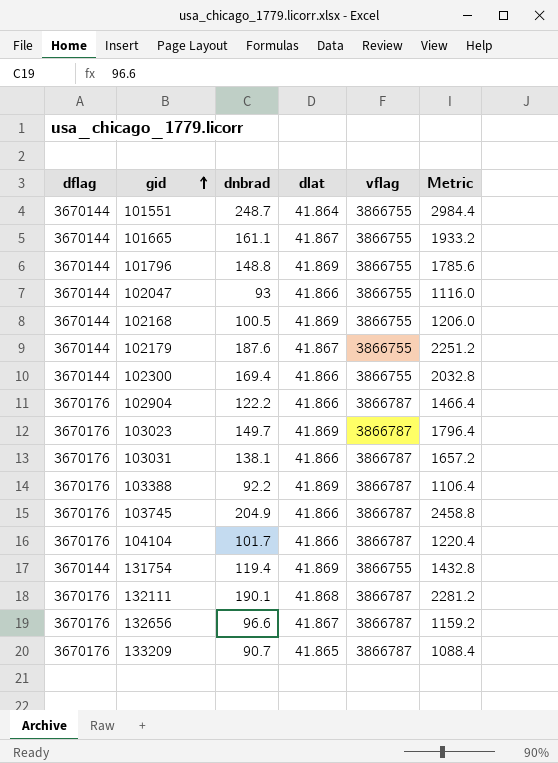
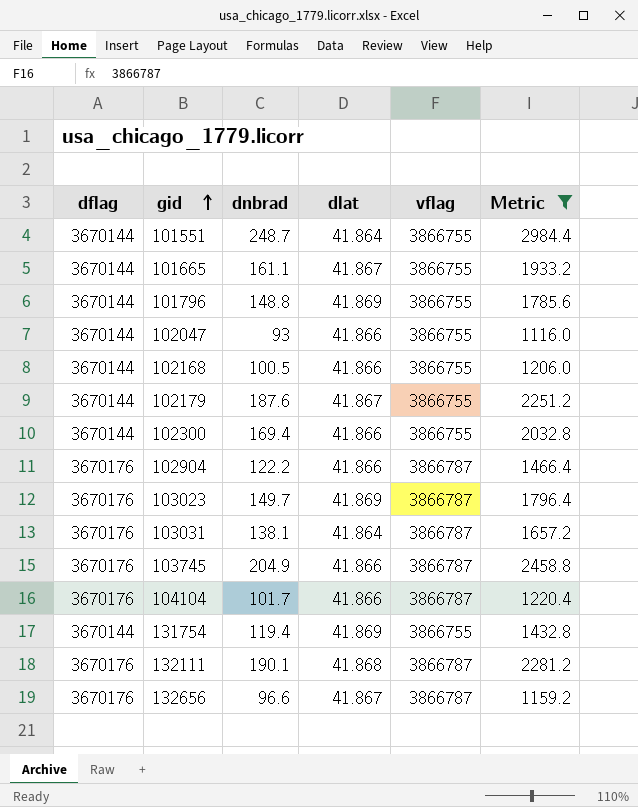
filter: none -> Metric >= 1116.0
102168 | dlat: 41.869 -> 41.866
103031 | dlat: 41.866 -> 41.864

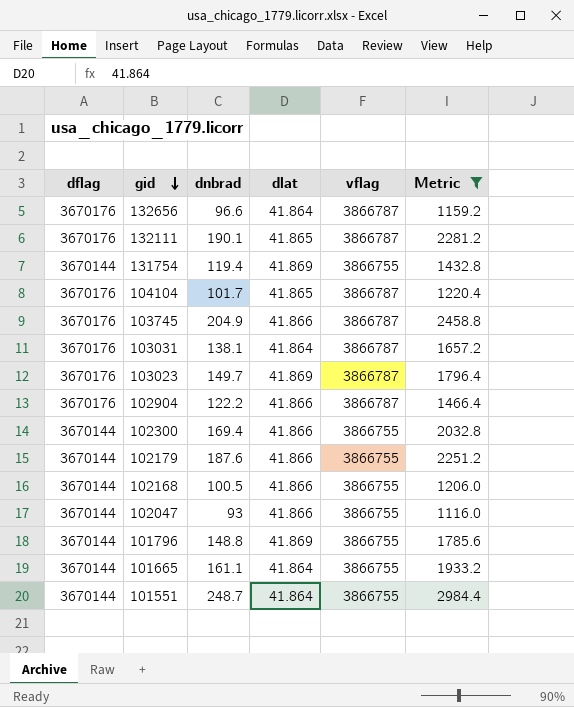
row order: gid ascending -> gid descending
132656 | dlat: 41.867 -> 41.864
132111 | dlat: 41.868 -> 41.865
104104 | dlat: 41.866 -> 41.865
102179 | dlat: 41.867 -> 41.866
101665 | dlat: 41.867 -> 41.864

